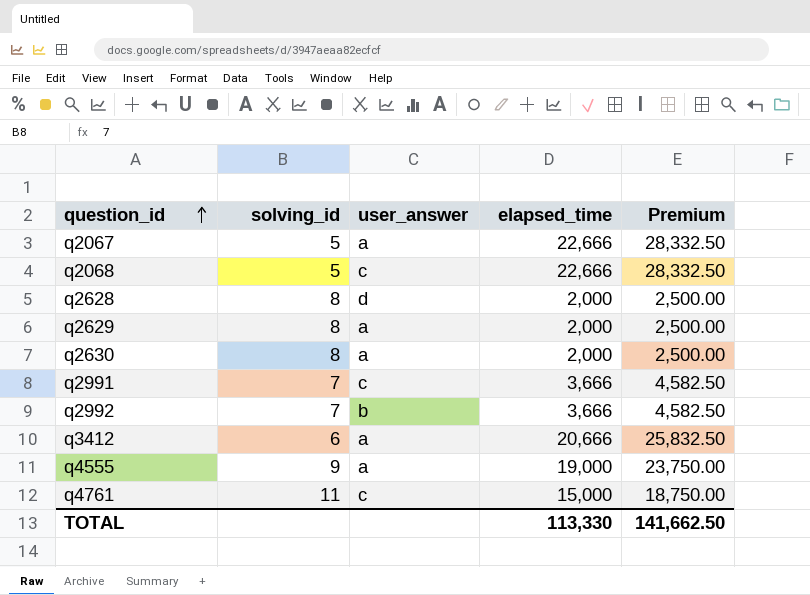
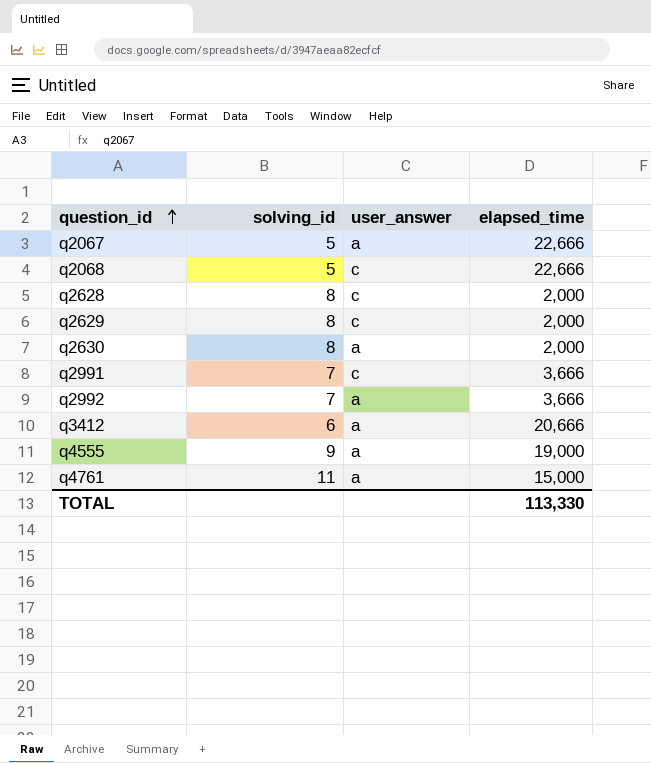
column Premium | formula: [elapsed_time] * 1.25 -> none
q2628 | user_answer: d -> c
q2629 | user_answer: a -> c
q2992 | user_answer: b -> a
q4761 | user_answer: c -> a

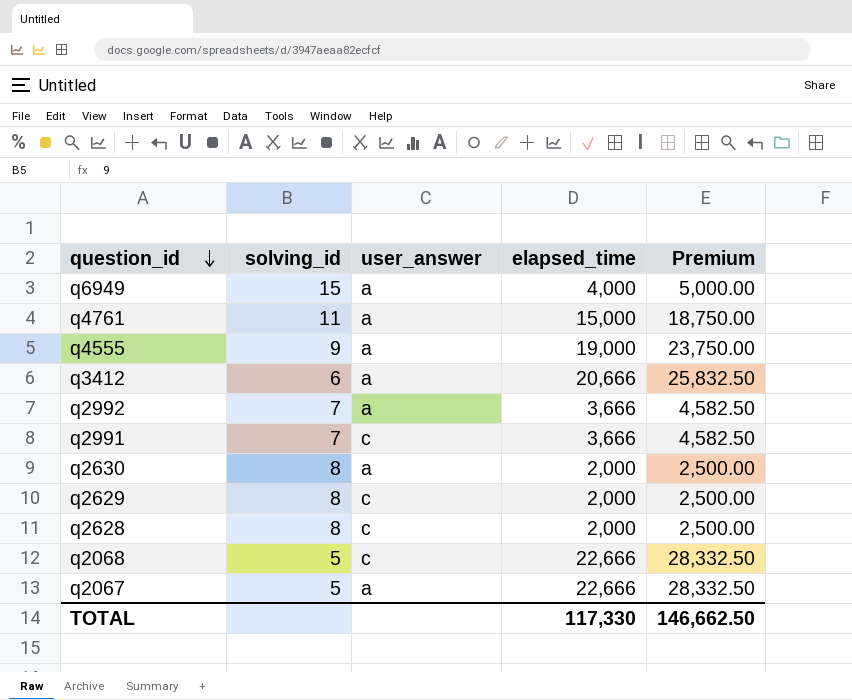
row order: question_id ascending -> question_id descending
column Premium | formula: none -> [elapsed_time] * 1.25
row q6949: none -> 15 | a | 4,000 | 5,000.00
TOTAL | elapsed_time: 113,330 -> 117,330

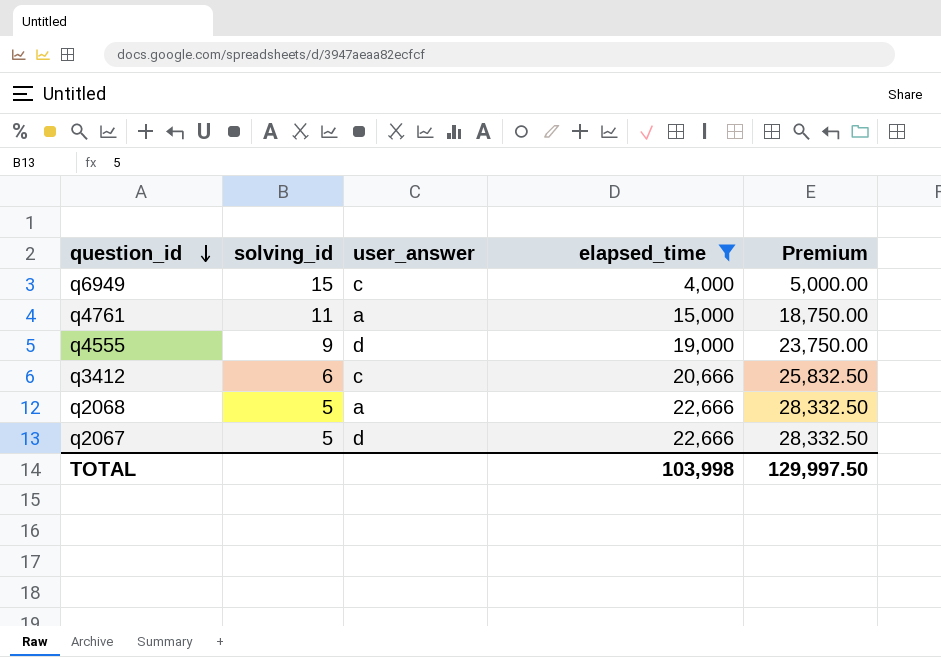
filter: none -> elapsed_time >= 4,000
q6949 | user_answer: a -> c
q4555 | user_answer: a -> d
q3412 | user_answer: a -> c
q2068 | user_answer: c -> a
q2067 | user_answer: a -> d
TOTAL | elapsed_time: 117,330 -> 103,998
TOTAL | Premium: 146,662.50 -> 129,997.50

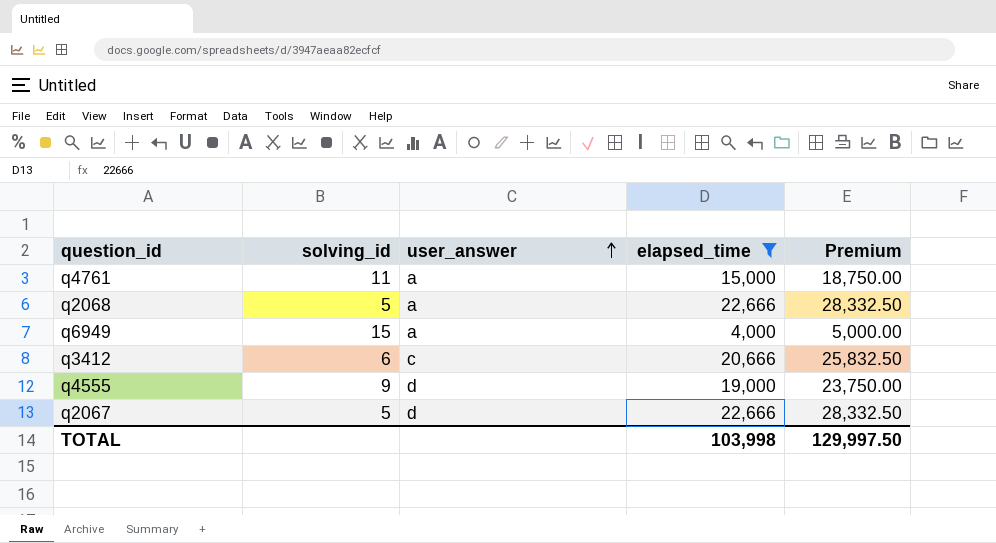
row order: question_id descending -> user_answer ascending
q6949 | user_answer: c -> a

